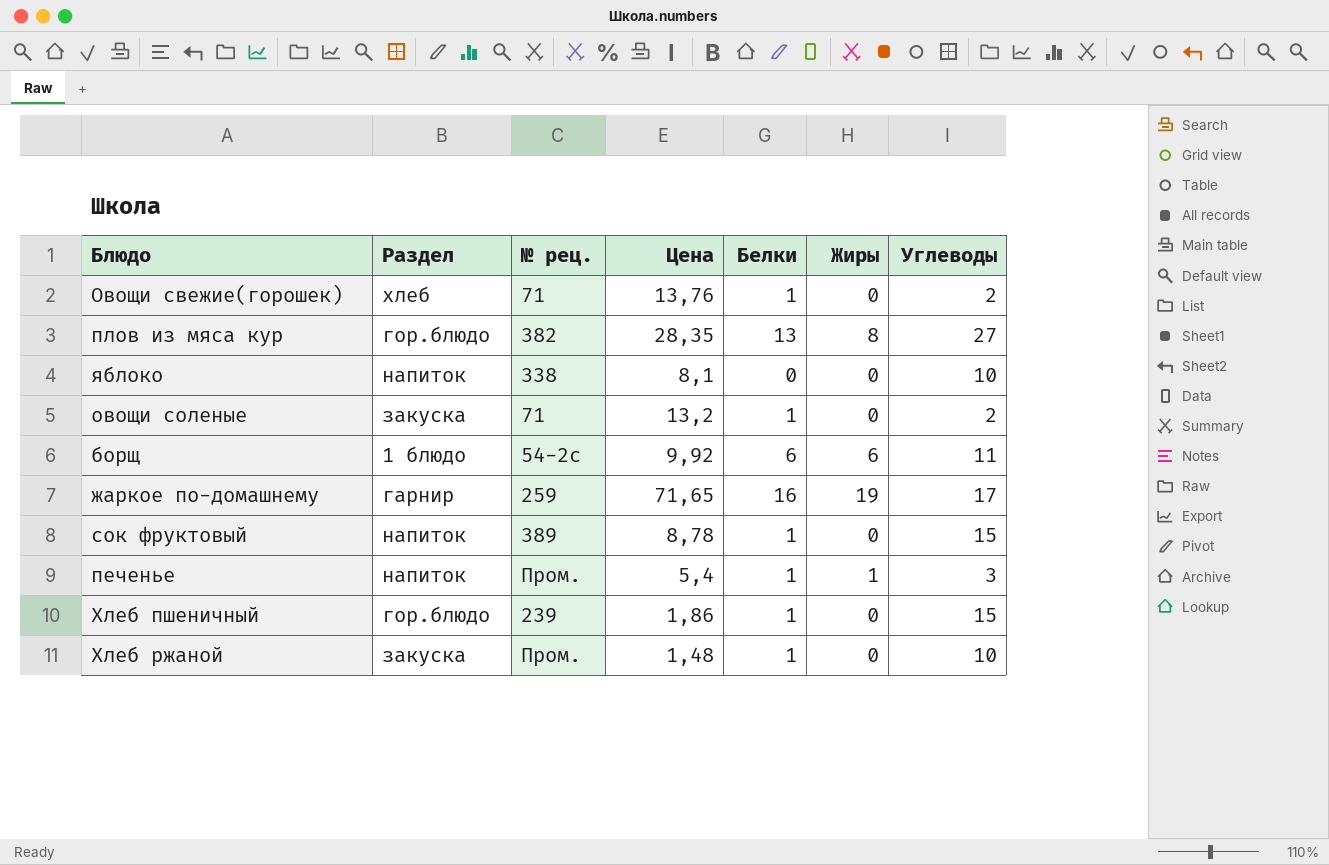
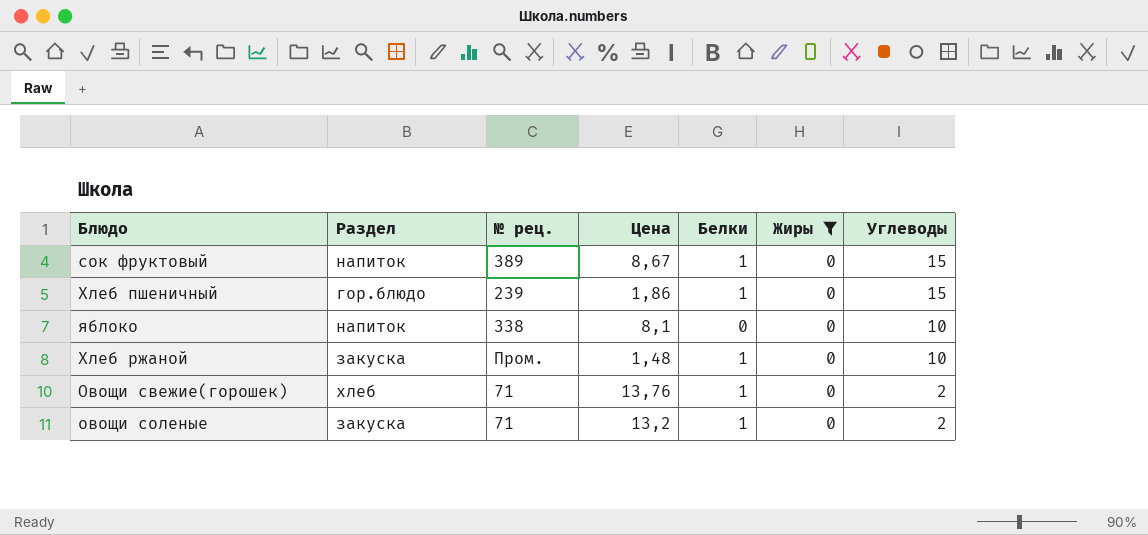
filter: none -> Жиры = 0
row order: none -> Углеводы descending
сок фруктовый | Цена: 8,78 -> 8,67

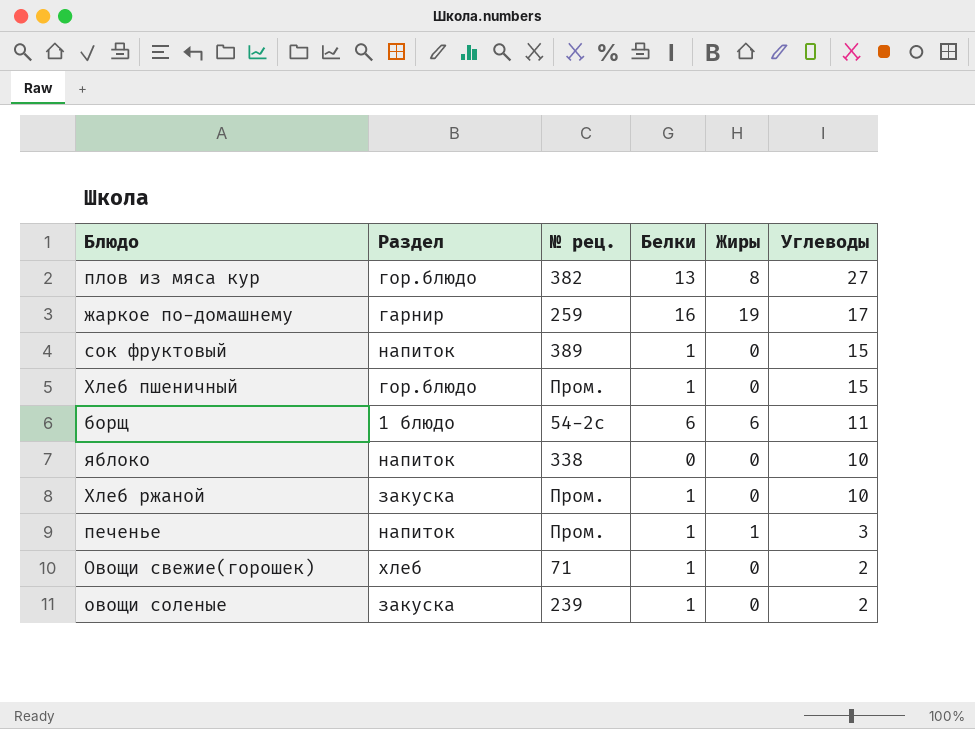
filter: Жиры = 0 -> none
column Цена | position: 4 -> none
Хлеб пшеничный | № рец.: 239 -> Пром.
овощи соленые | № рец.: 71 -> 239

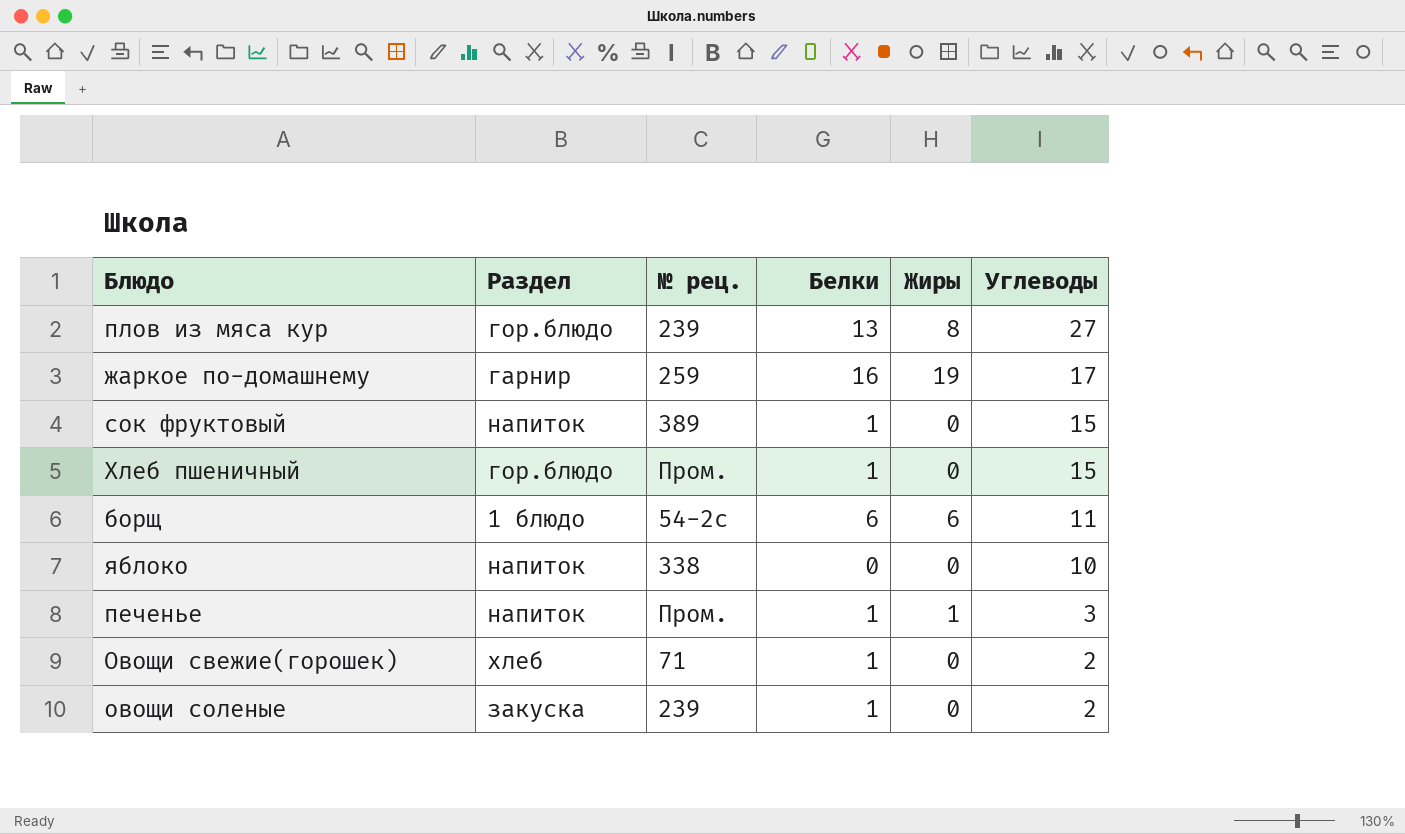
row Хлеб ржаной: закуска | Пром. | 1 | 0 | 10 -> none
плов из мяса кур | № рец.: 382 -> 239

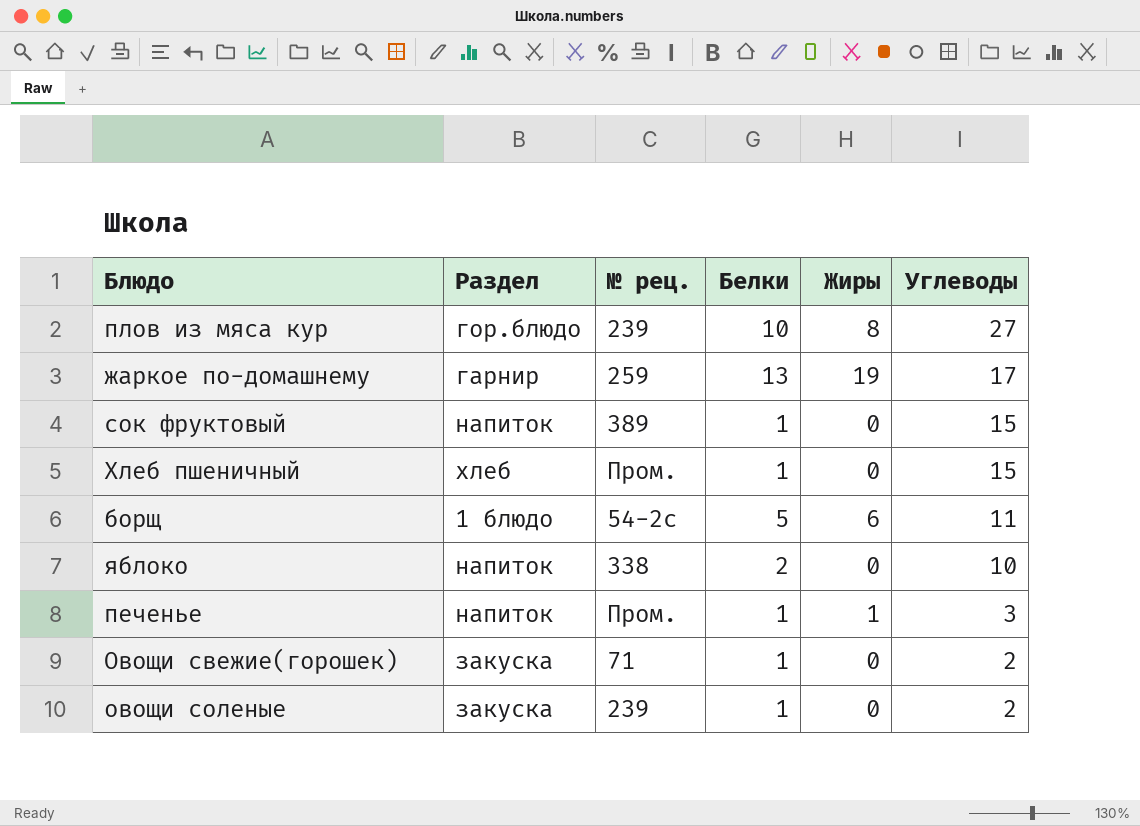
плов из мяса кур | Белки: 13 -> 10
жаркое по-домашнему | Белки: 16 -> 13
Хлеб пшеничный | Раздел: гор.блюдо -> хлеб
борщ | Белки: 6 -> 5
яблоко | Белки: 0 -> 2
Овощи свежие(горошек) | Раздел: хлеб -> закуска

